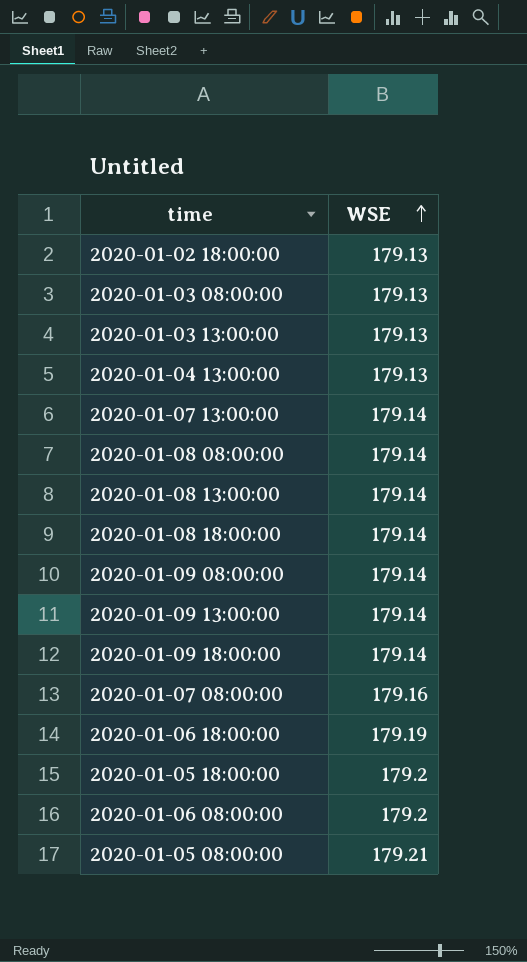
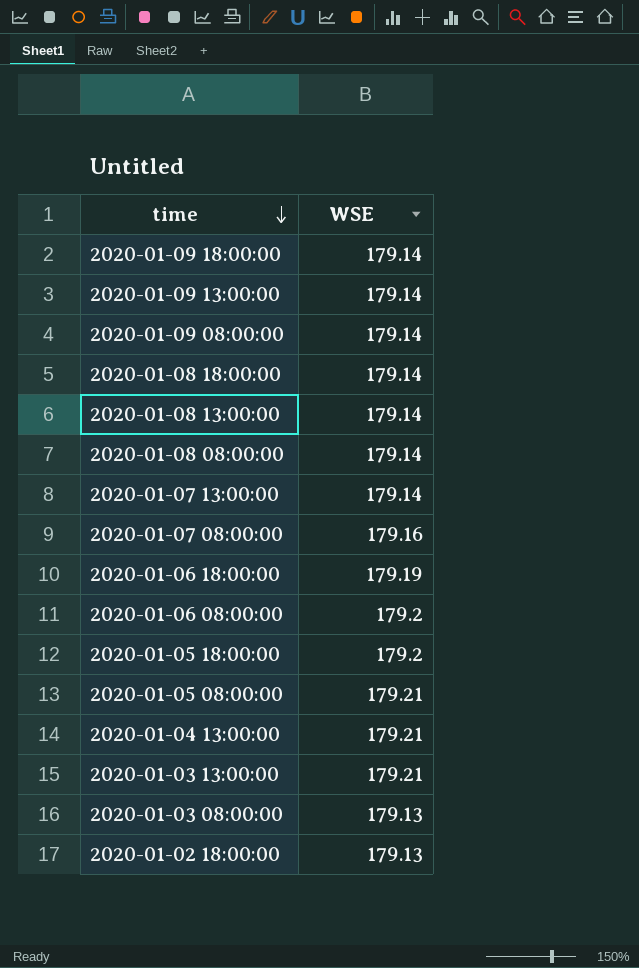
row order: WSE ascending -> time descending
2020-01-04 13:00:00 | WSE: 179.13 -> 179.21
2020-01-03 13:00:00 | WSE: 179.13 -> 179.21

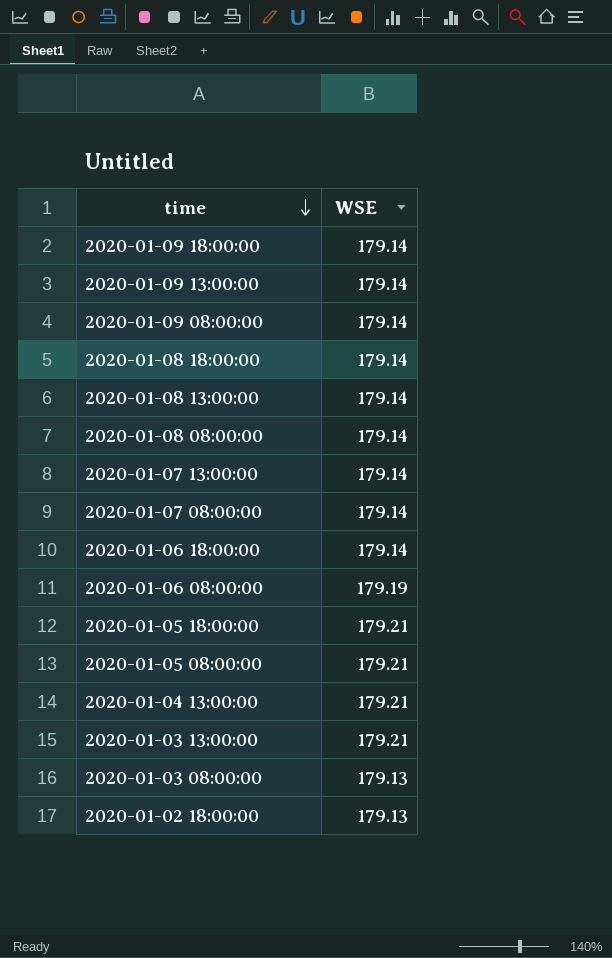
2020-01-07 08:00:00 | WSE: 179.16 -> 179.14
2020-01-06 18:00:00 | WSE: 179.19 -> 179.14
2020-01-06 08:00:00 | WSE: 179.2 -> 179.19
2020-01-05 18:00:00 | WSE: 179.2 -> 179.21

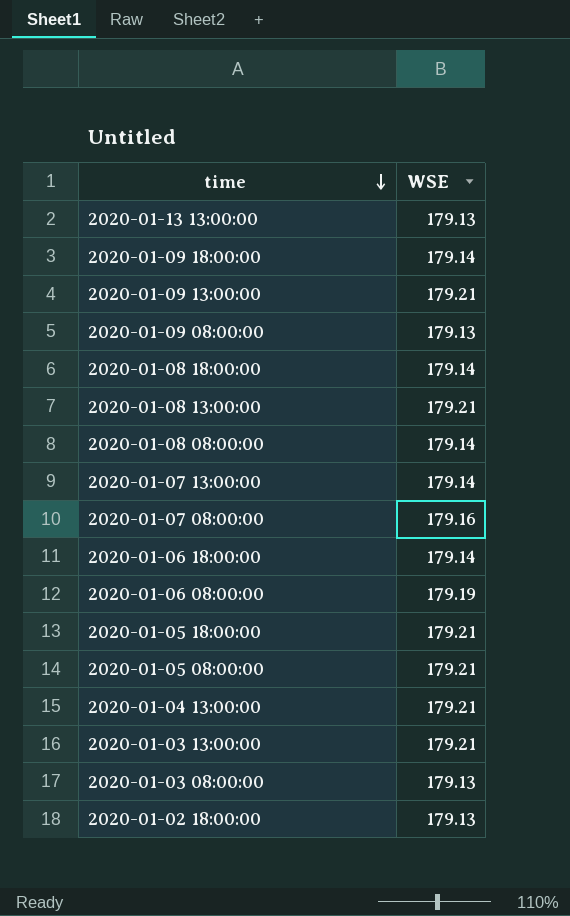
row 2020-01-13 13:00:00: none -> 179.13
2020-01-09 13:00:00 | WSE: 179.14 -> 179.21
2020-01-09 08:00:00 | WSE: 179.14 -> 179.13
2020-01-08 13:00:00 | WSE: 179.14 -> 179.21
2020-01-07 08:00:00 | WSE: 179.14 -> 179.16

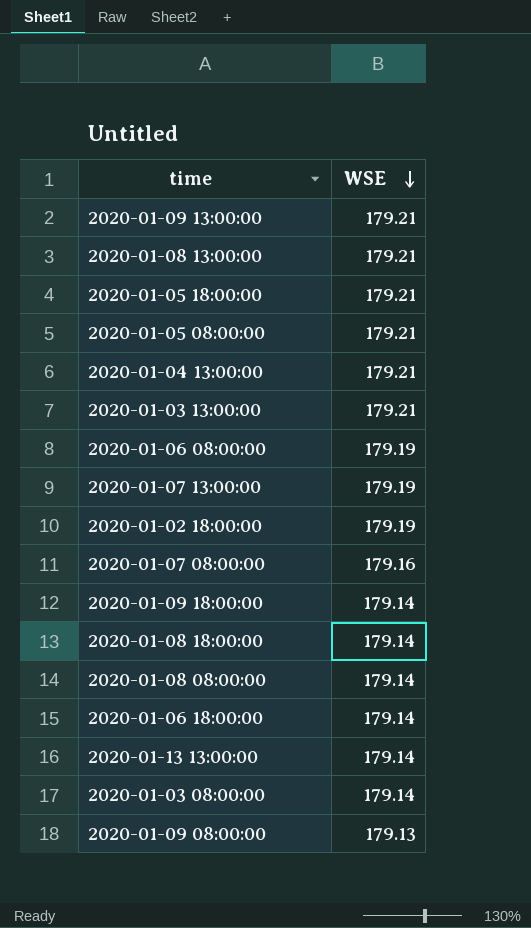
row order: time descending -> WSE descending
2020-01-07 13:00:00 | WSE: 179.14 -> 179.19
2020-01-02 18:00:00 | WSE: 179.13 -> 179.19
2020-01-13 13:00:00 | WSE: 179.13 -> 179.14
2020-01-03 08:00:00 | WSE: 179.13 -> 179.14

